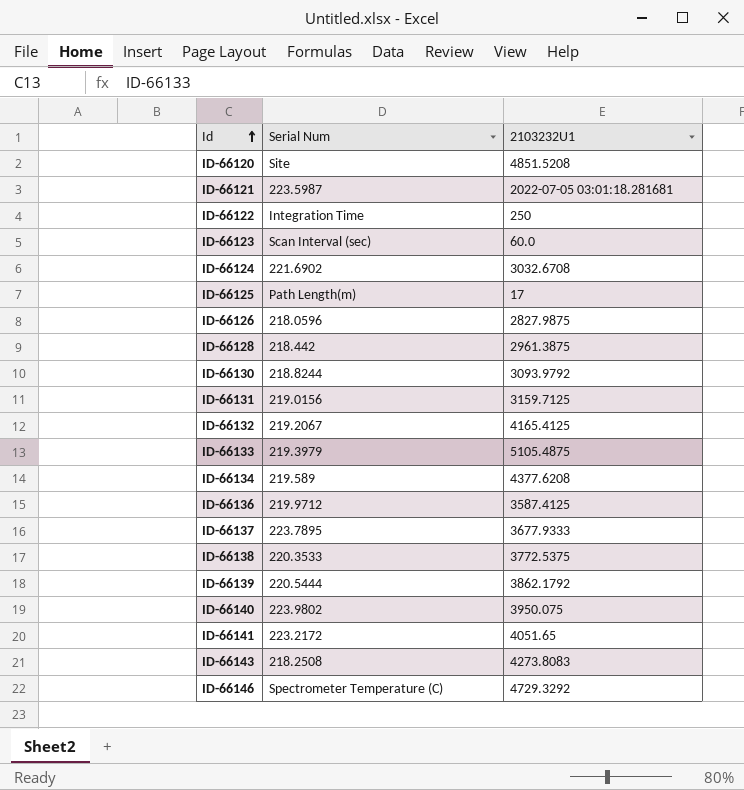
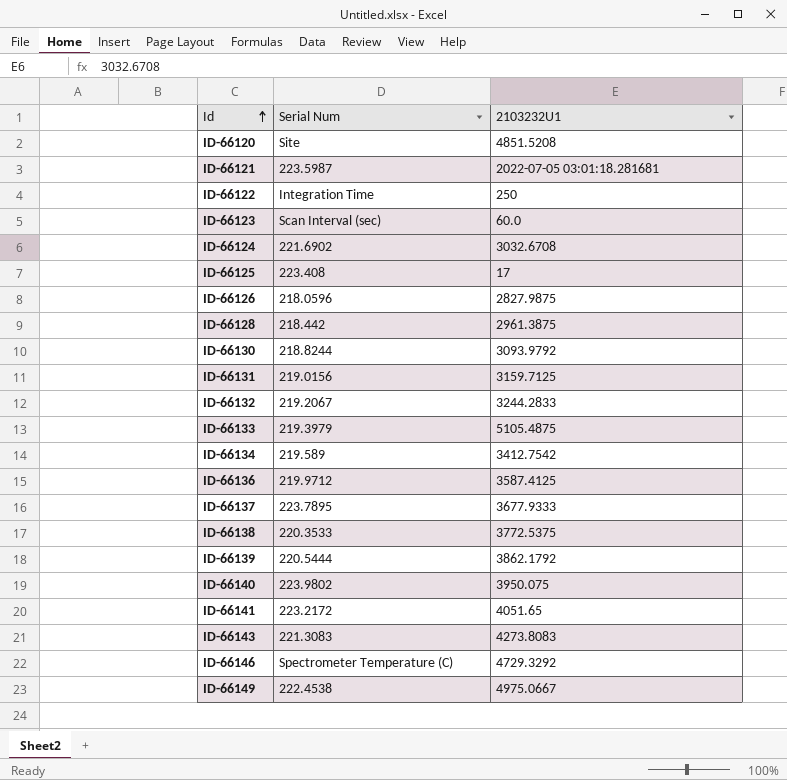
ID-66125 | Serial Num: Path Length(m) -> 223.408
ID-66132 | 2103232U1: 4165.4125 -> 3244.2833
ID-66134 | 2103232U1: 4377.6208 -> 3412.7542
ID-66143 | Serial Num: 218.2508 -> 221.3083
row ID-66149: none -> 222.4538 | 4975.0667

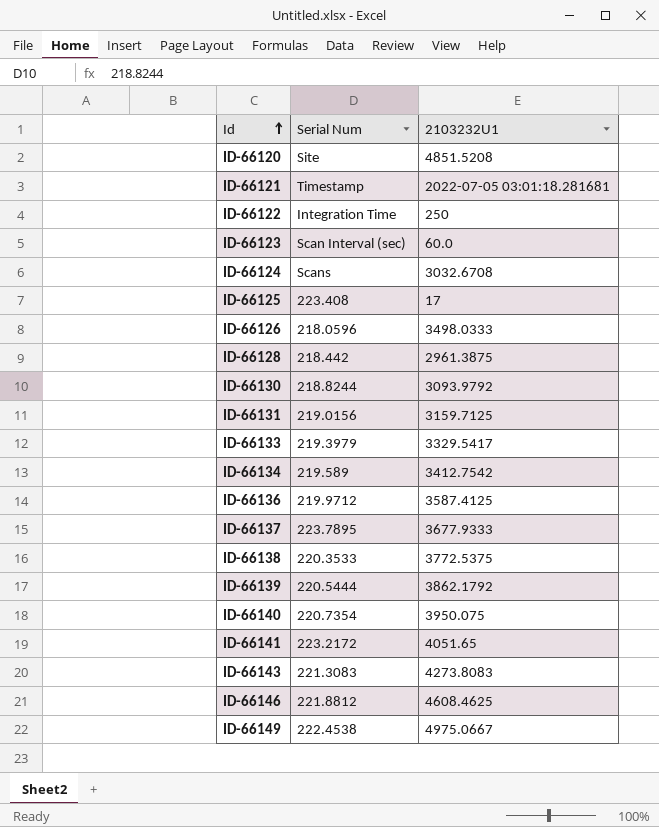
row ID-66132: 219.2067 | 3244.2833 -> none
ID-66121 | Serial Num: 223.5987 -> Timestamp
ID-66124 | Serial Num: 221.6902 -> Scans
ID-66126 | 2103232U1: 2827.9875 -> 3498.0333
ID-66133 | 2103232U1: 5105.4875 -> 3329.5417
ID-66140 | Serial Num: 223.9802 -> 220.7354
ID-66146 | Serial Num: Spectrometer Temperature (C) -> 221.8812
ID-66146 | 2103232U1: 4729.3292 -> 4608.4625

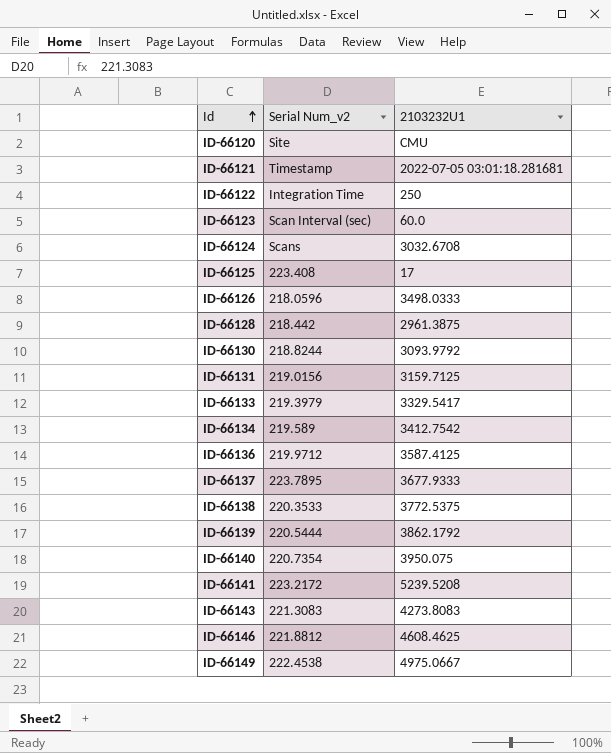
column name: Serial Num -> Serial Num_v2
ID-66120 | 2103232U1: 4851.5208 -> CMU
ID-66141 | 2103232U1: 4051.65 -> 5239.5208

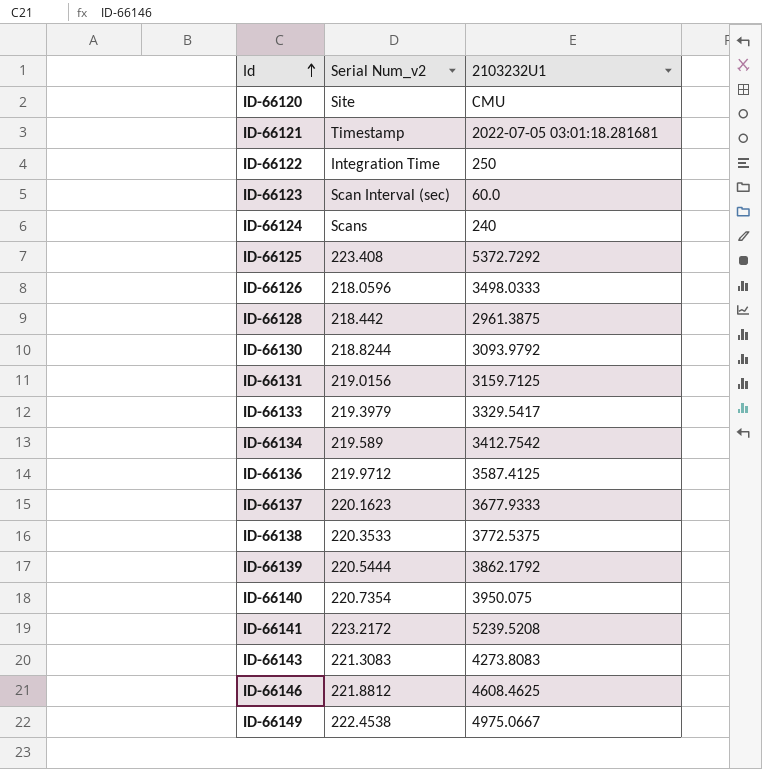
ID-66124 | 2103232U1: 3032.6708 -> 240
ID-66125 | 2103232U1: 17 -> 5372.7292
ID-66137 | Serial Num_v2: 223.7895 -> 220.1623

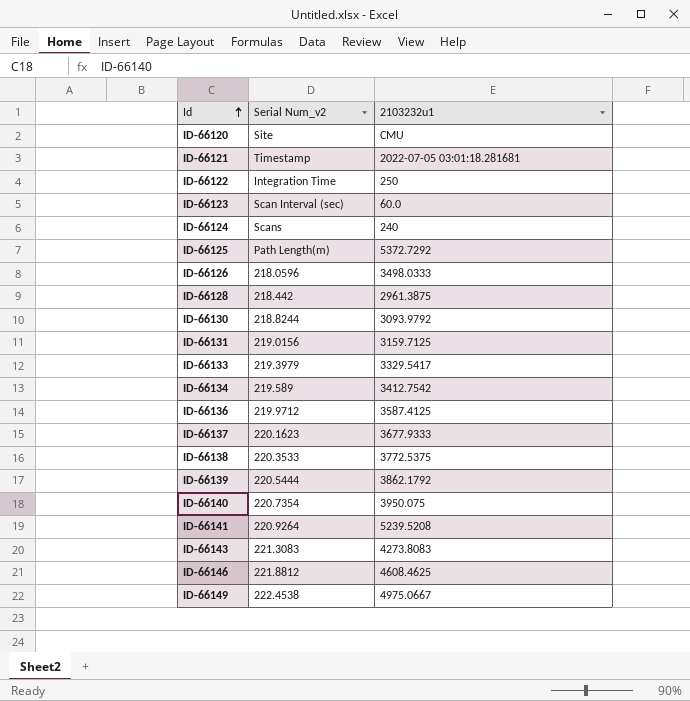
column name: 2103232U1 -> 2103232u1
ID-66125 | Serial Num_v2: 223.408 -> Path Length(m)
ID-66141 | Serial Num_v2: 223.2172 -> 220.9264

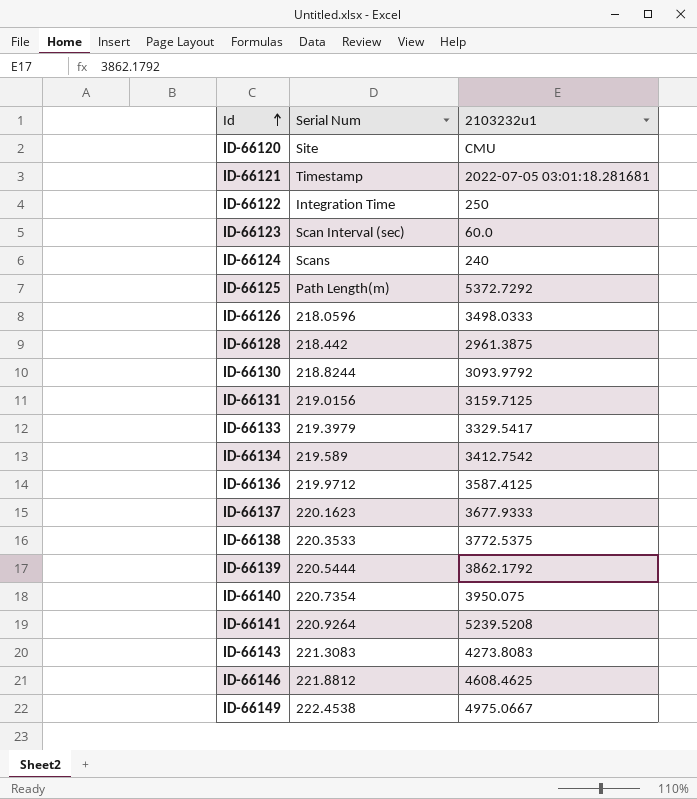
column name: Serial Num_v2 -> Serial Num

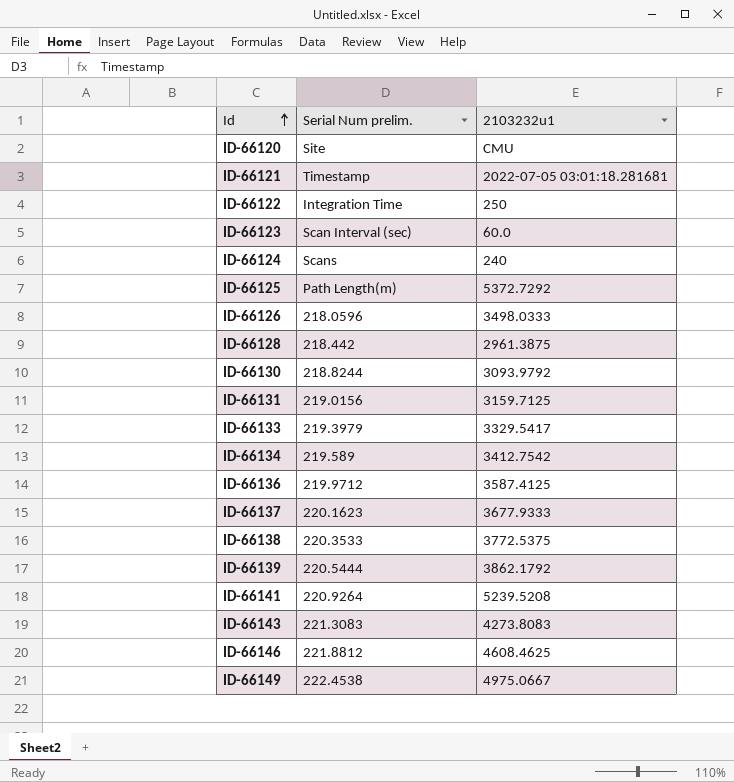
column name: Serial Num -> Serial Num prelim.
row ID-66140: 220.7354 | 3950.075 -> none

